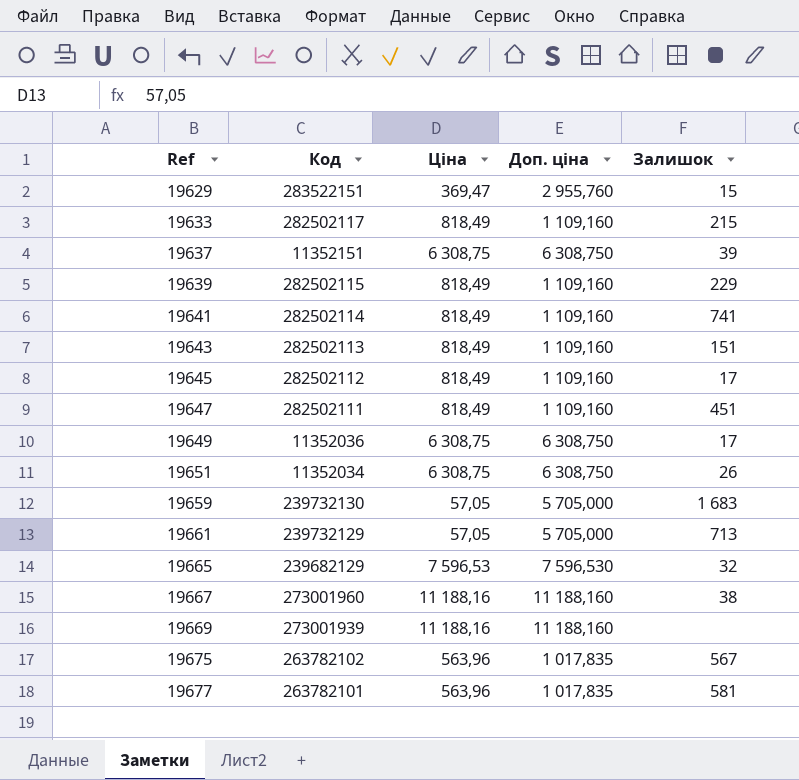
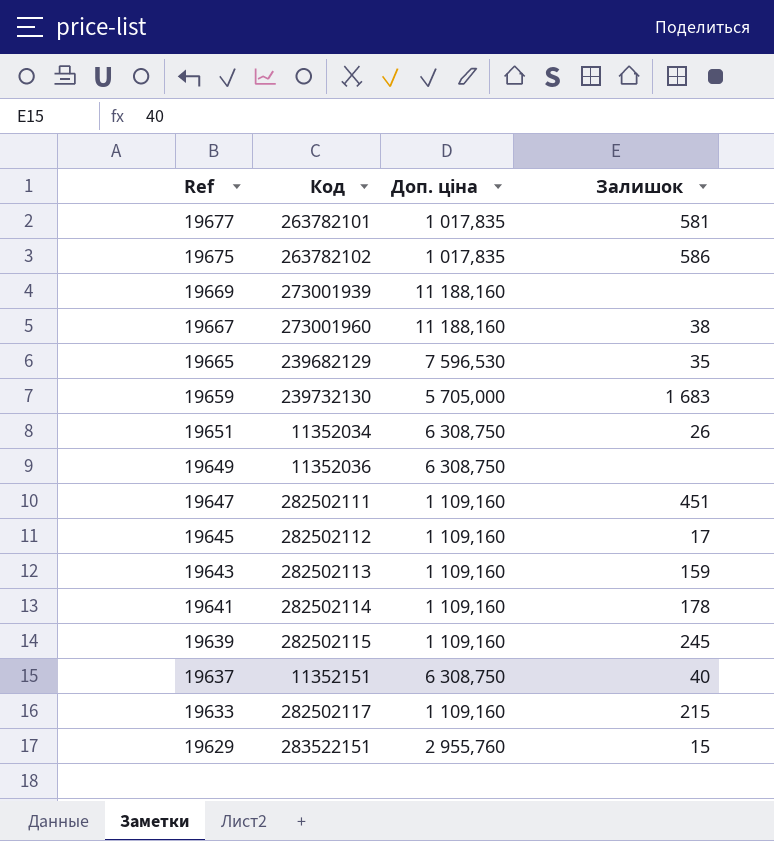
row order: Ref ascending -> Ref descending
column Ціна | position: 3 -> none
row 19661: 239732129 | 57,05 | 5 705,000 | 713 -> none
19675 | Залишок: 567 -> 586
19665 | Залишок: 32 -> 35
19649 | Залишок: 17 -> none
19643 | Залишок: 151 -> 159
19641 | Залишок: 741 -> 178
19639 | Залишок: 229 -> 245
19637 | Залишок: 39 -> 40

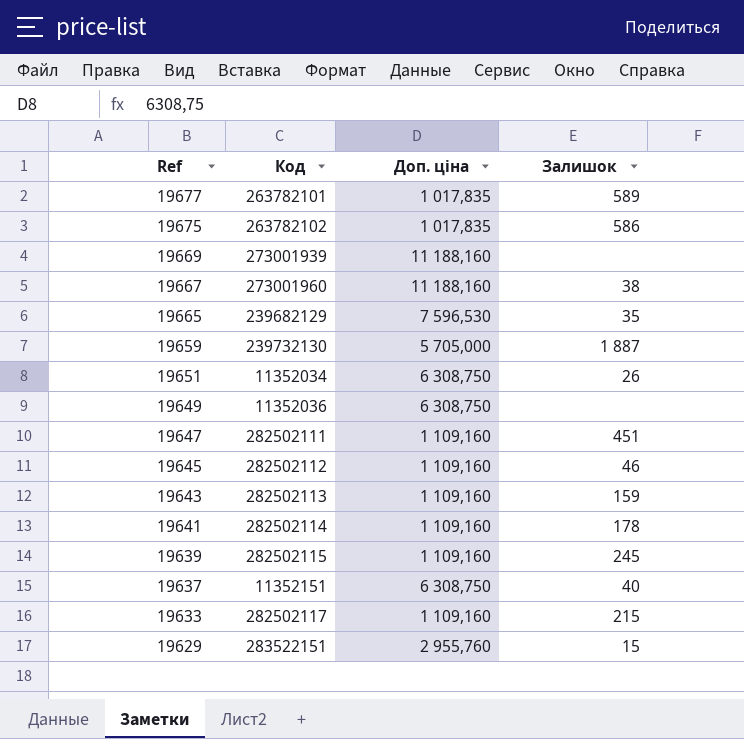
19677 | Залишок: 581 -> 589
19659 | Залишок: 1 683 -> 1 887
19645 | Залишок: 17 -> 46

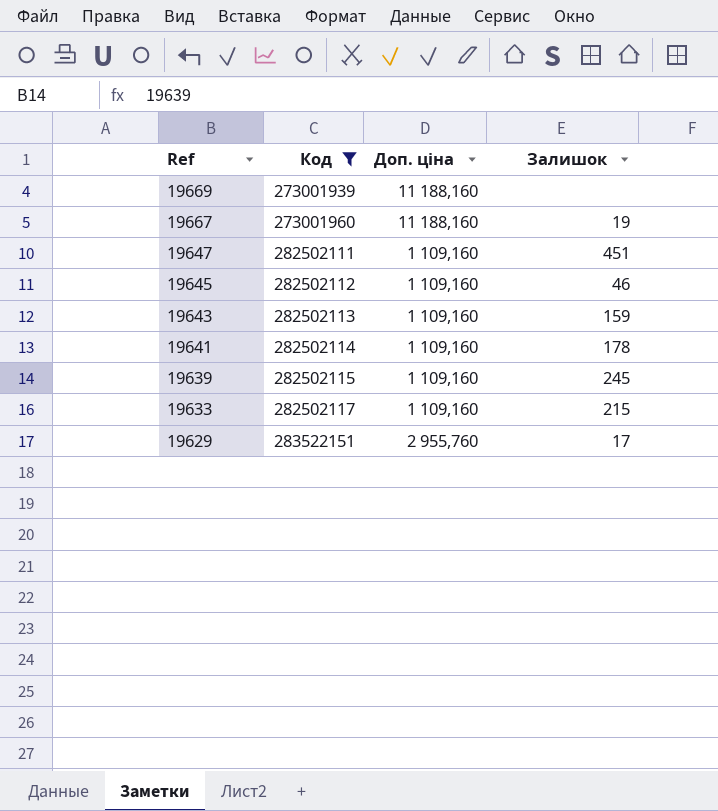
filter: none -> Код >= 273001939
19667 | Залишок: 38 -> 19
19629 | Залишок: 15 -> 17

